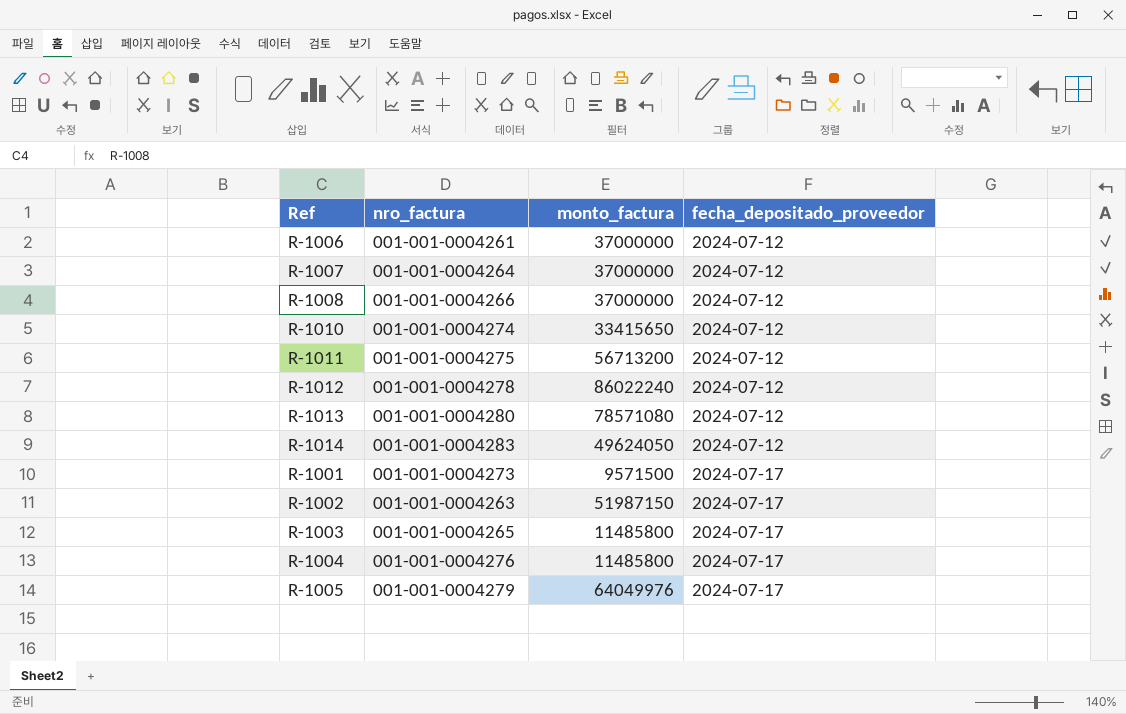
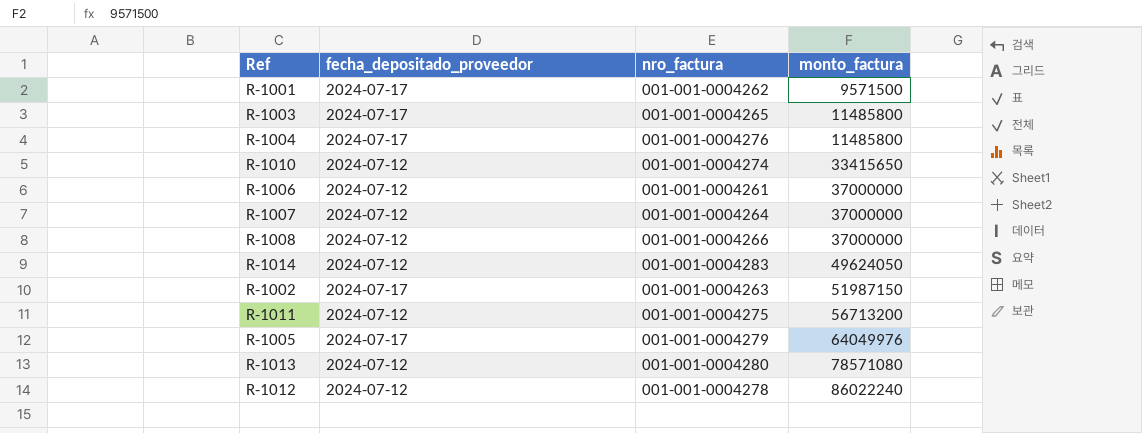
row order: fecha_depositado_proveedor ascending -> monto_factura ascending
column fecha_depositado_proveedor | position: 4 -> 2
R-1001 | nro_factura: 001-001-0004273 -> 001-001-0004262

